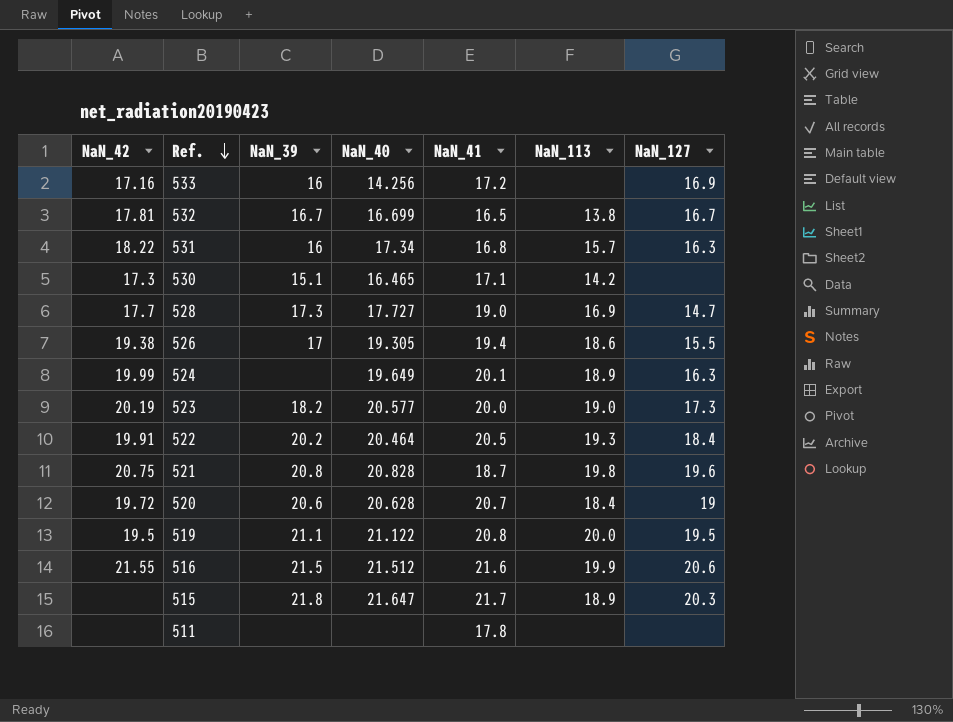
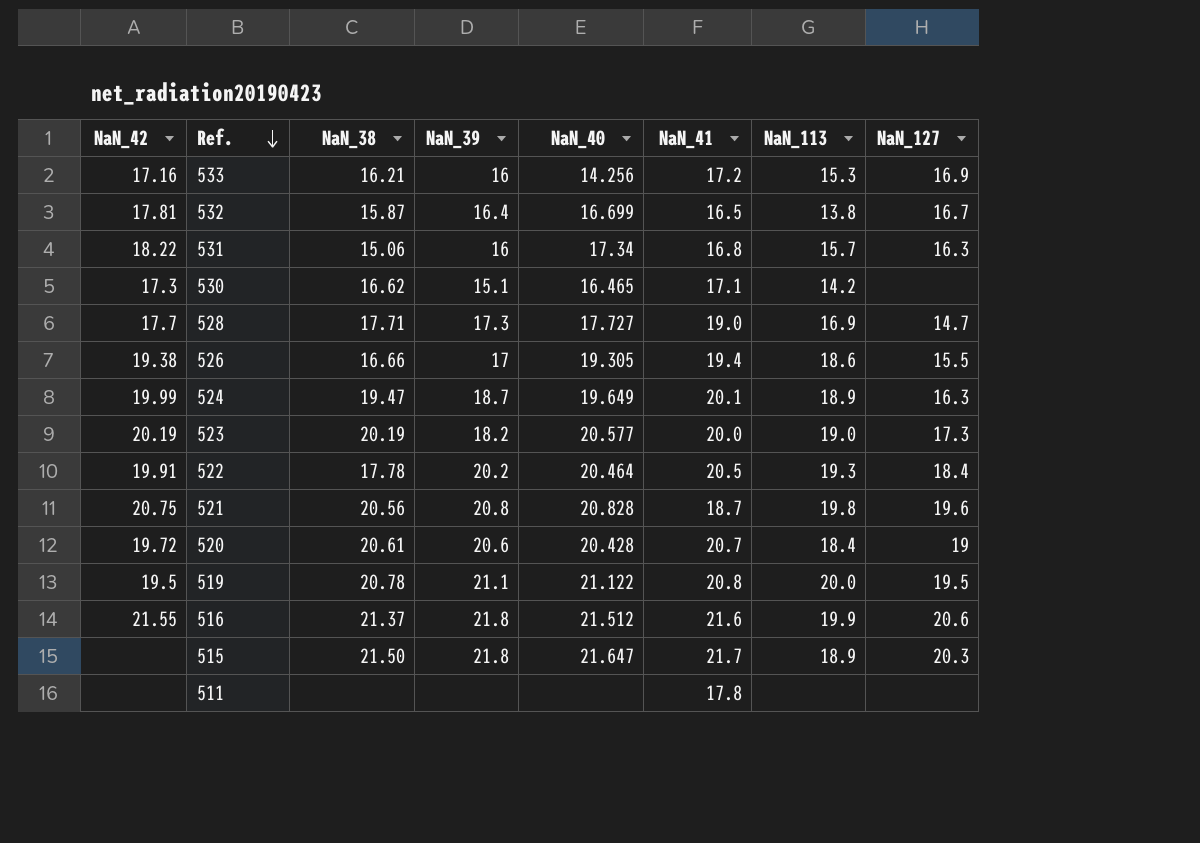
column NaN_38 | position: none -> 3
533 | NaN_113: none -> 15.3
532 | NaN_39: 16.7 -> 16.4
524 | NaN_39: none -> 18.7
520 | NaN_40: 20.628 -> 20.428
516 | NaN_39: 21.5 -> 21.8

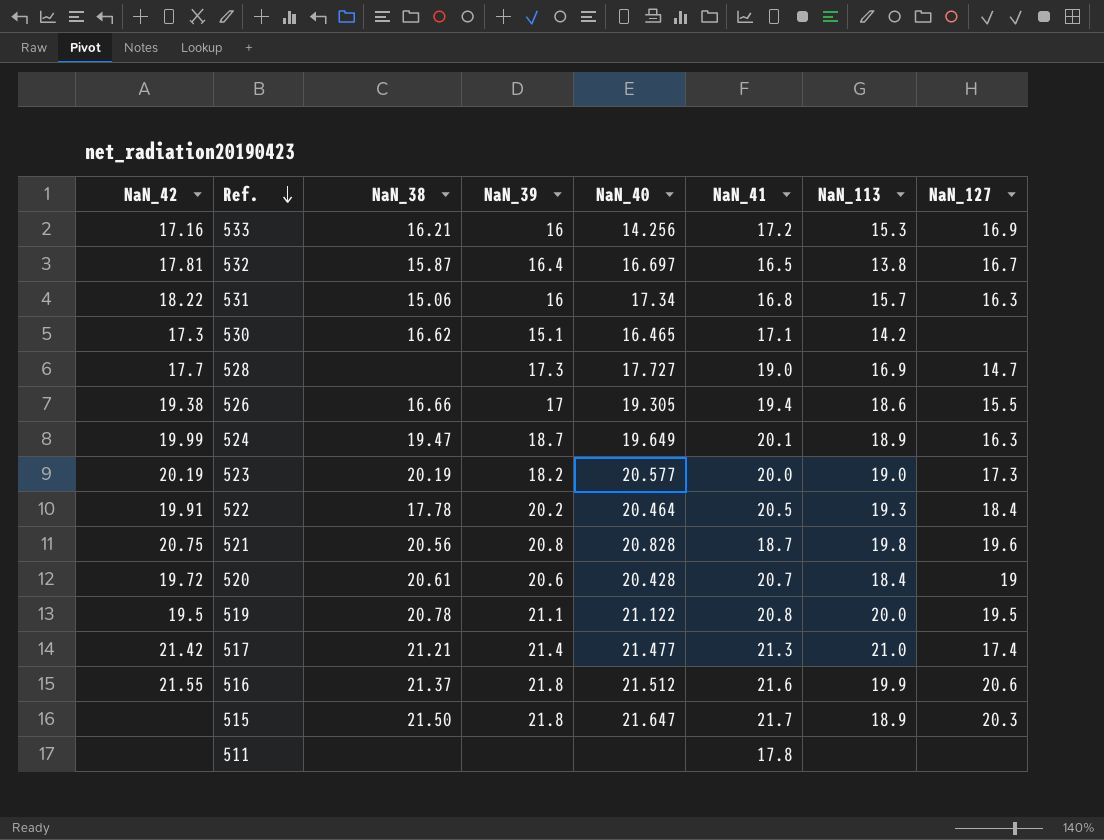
532 | NaN_40: 16.699 -> 16.697
528 | NaN_38: 17.71 -> none
row 517: none -> 21.42 | 21.21 | 21.4 | 21.477 | 21.3 | 21.0 | 17.4

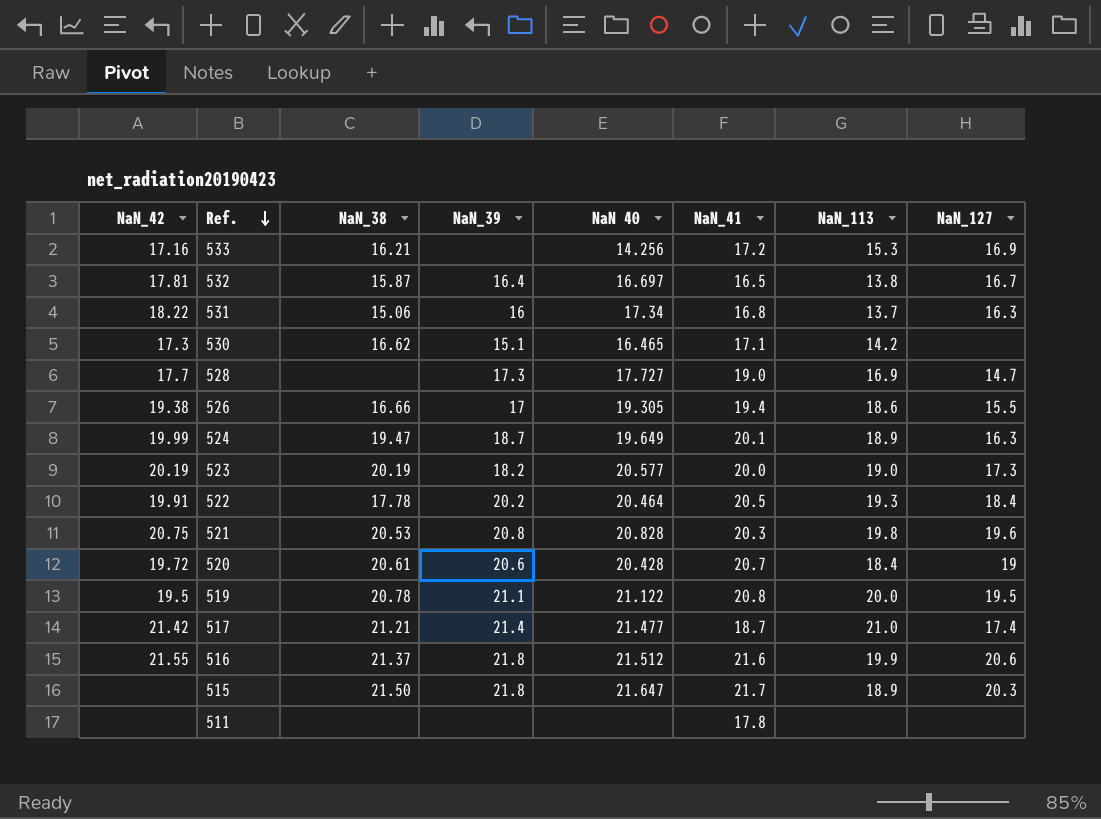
column name: NaN_40 -> NaN 40
533 | NaN_39: 16 -> none
531 | NaN_113: 15.7 -> 13.7
521 | NaN_38: 20.56 -> 20.53
521 | NaN_41: 18.7 -> 20.3
517 | NaN_41: 21.3 -> 18.7

